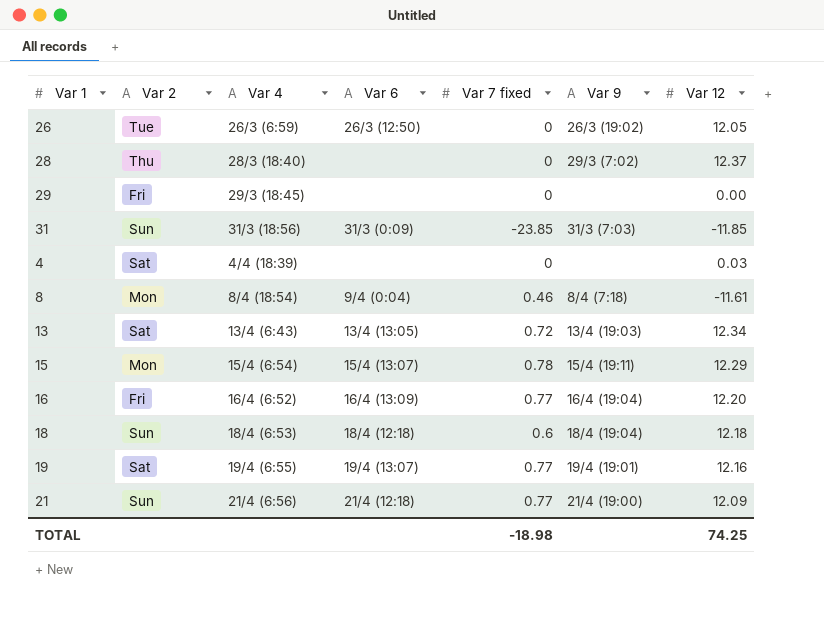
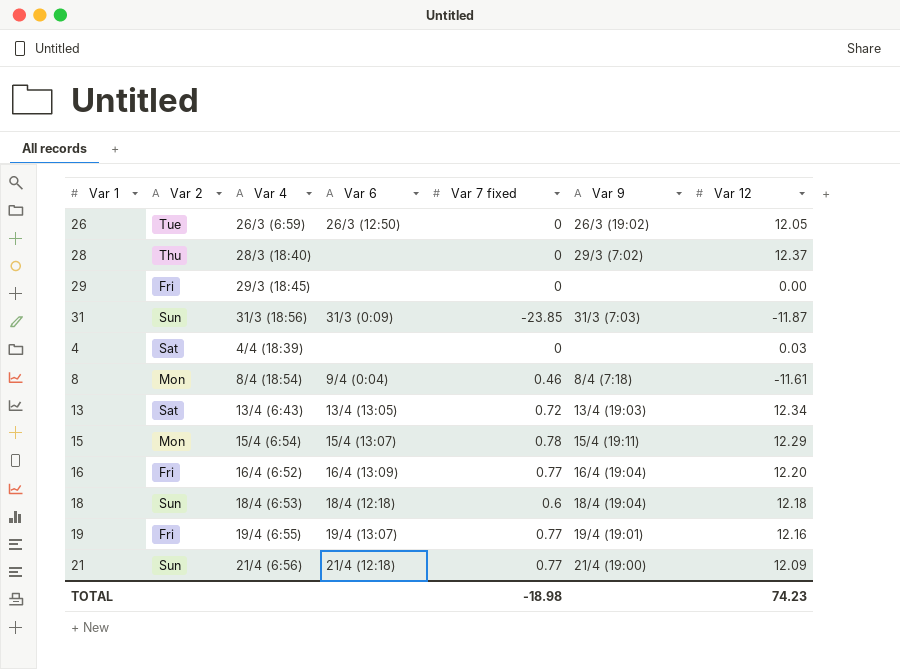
31 | Var 12: -11.85 -> -11.87
19 | Var 2: Sat -> Fri
TOTAL | Var 12: 74.25 -> 74.23

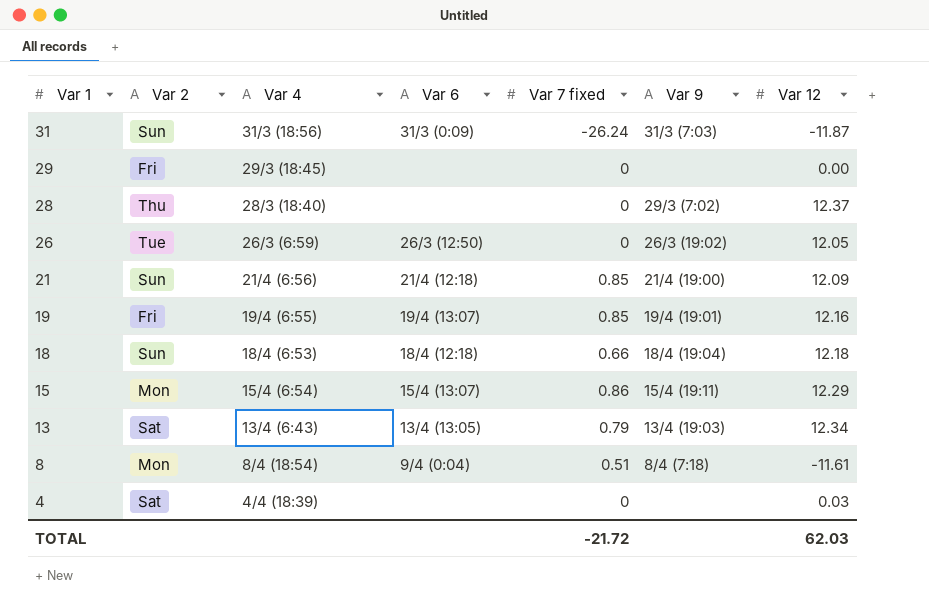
row order: none -> Var 1 descending
row 16: Fri | 16/4 (6:52) | 16/4 (13:09) | 0.77 | 16/4 (19:04) | 12.20 -> none
31 | Var 7 fixed: -23.85 -> -26.24
21 | Var 7 fixed: 0.77 -> 0.85
19 | Var 7 fixed: 0.77 -> 0.85
18 | Var 7 fixed: 0.6 -> 0.66
15 | Var 7 fixed: 0.78 -> 0.86
13 | Var 7 fixed: 0.72 -> 0.79
8 | Var 7 fixed: 0.46 -> 0.51
TOTAL | Var 7 fixed: -18.98 -> -21.72
TOTAL | Var 12: 74.23 -> 62.03

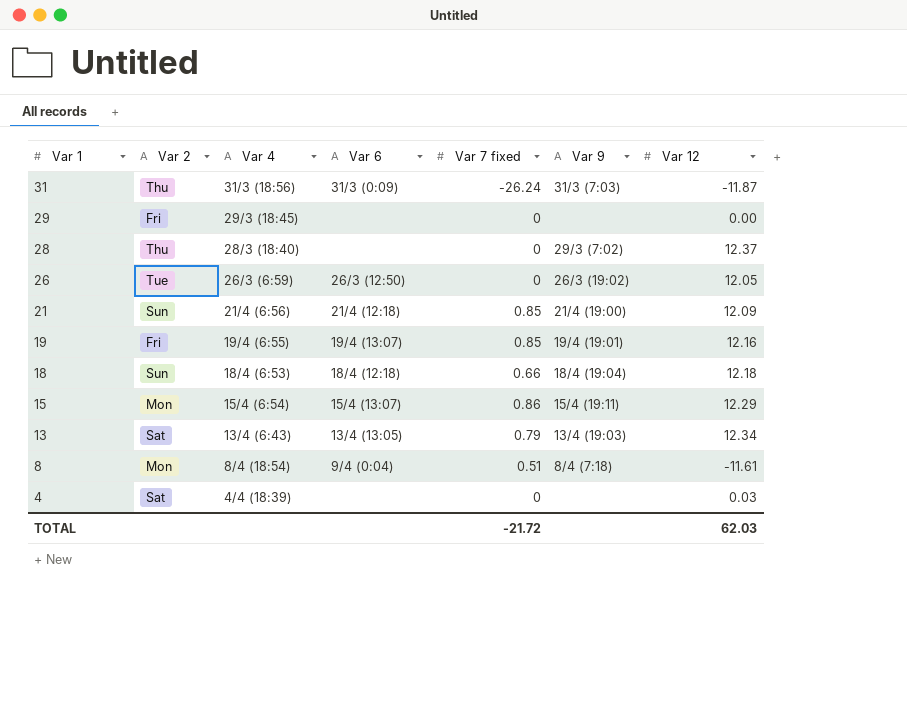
31 | Var 2: Sun -> Thu

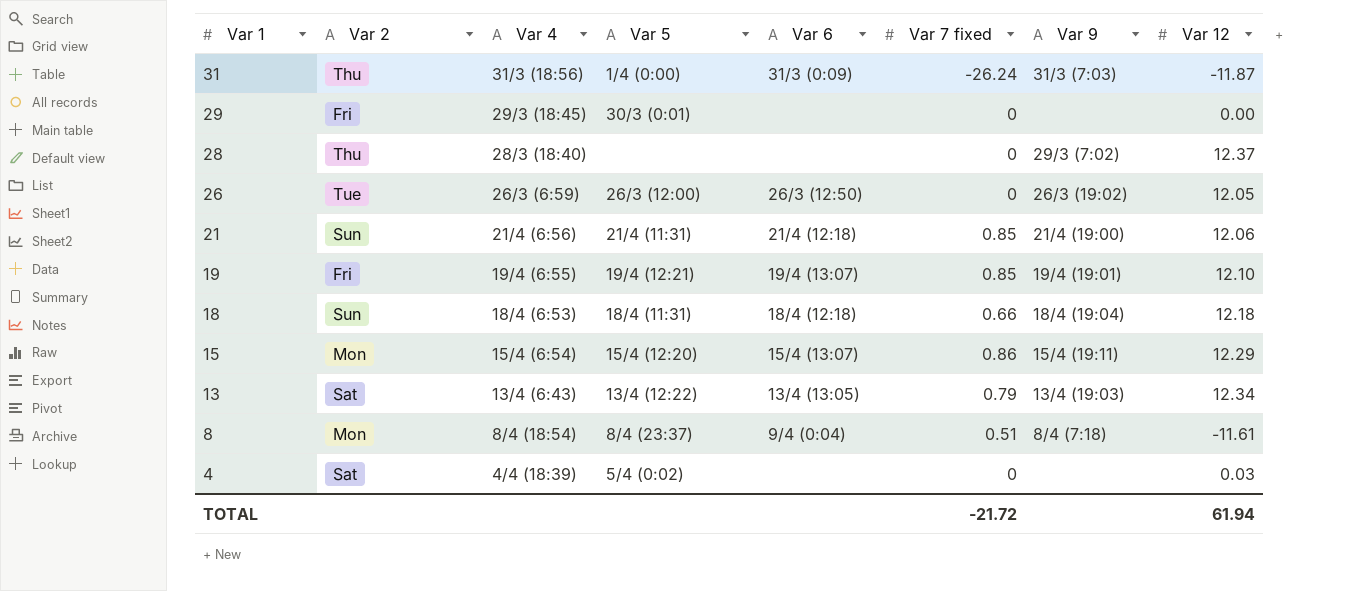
column Var 5 | position: none -> 4
21 | Var 12: 12.09 -> 12.06
19 | Var 12: 12.16 -> 12.10
TOTAL | Var 12: 62.03 -> 61.94

